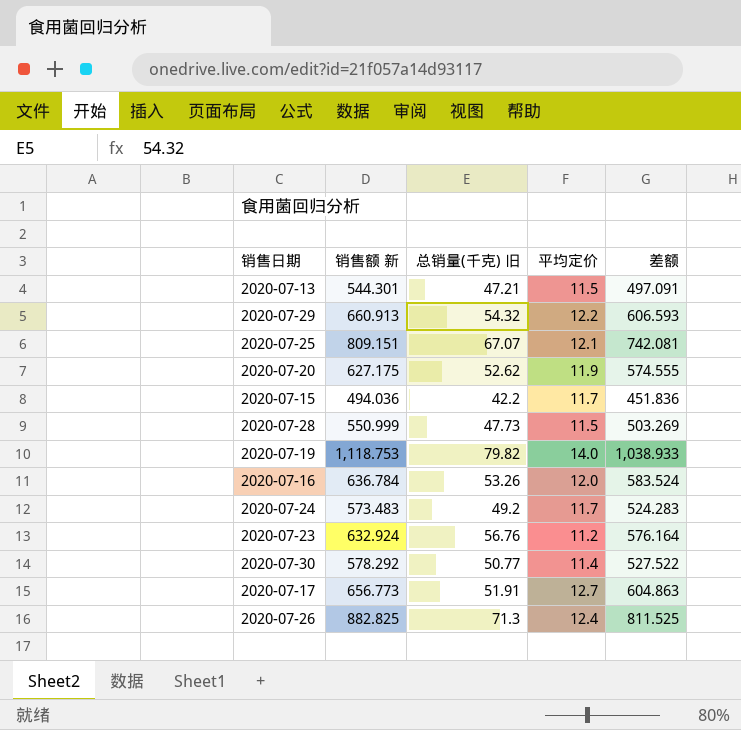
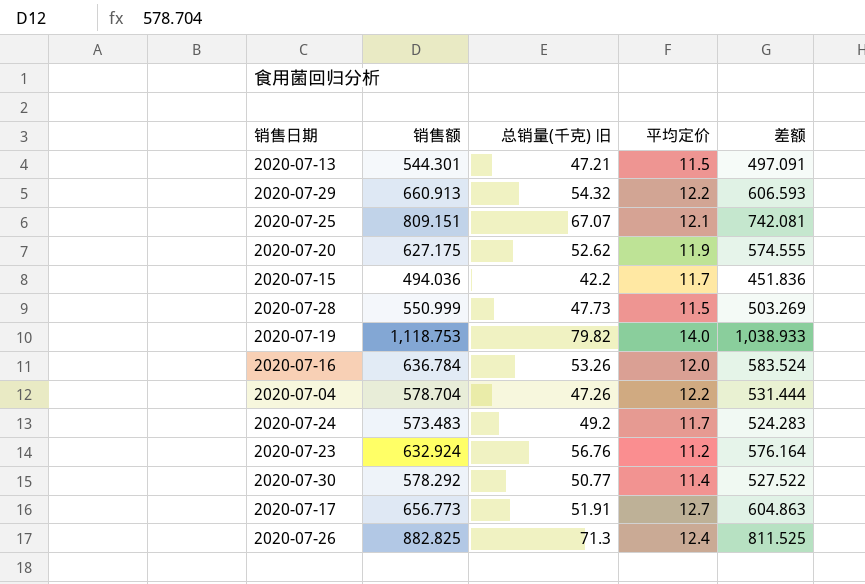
column name: 销售额 新 -> 销售额
row 2020-07-04: none -> 578.704 | 47.26 | 12.2 | 531.444

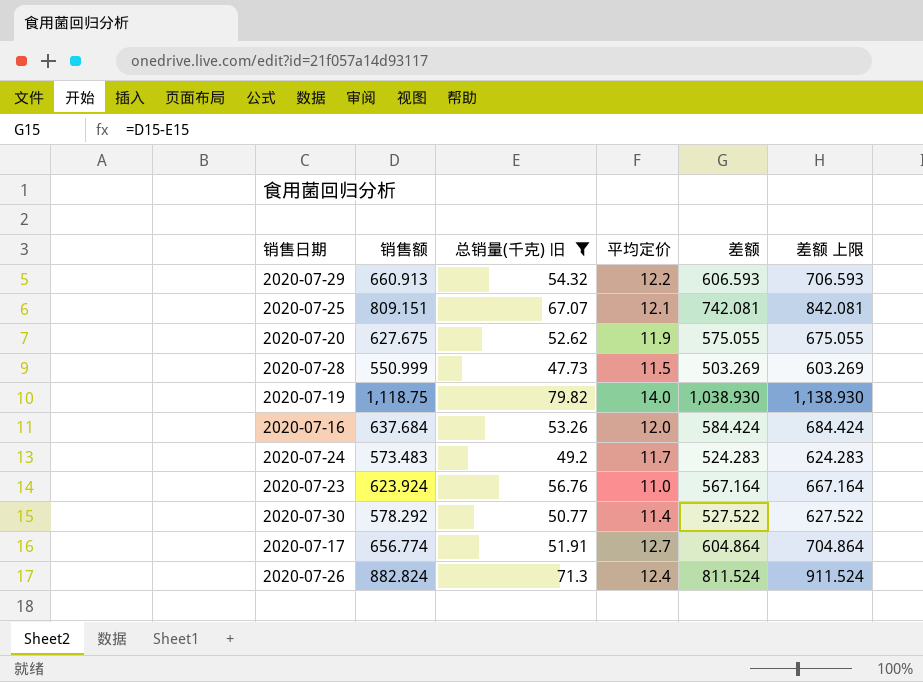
filter: none -> 总销量(千克) 旧 >= 47.73
column 差额 上限 | formula: none -> [差额] + 100
2020-07-20 | 销售额: 627.175 -> 627.675
2020-07-20 | 差额: 574.555 -> 575.055
2020-07-19 | 销售额: 1,118.753 -> 1,118.75
2020-07-19 | 差额: 1,038.933 -> 1,038.930
2020-07-16 | 销售额: 636.784 -> 637.684
2020-07-16 | 差额: 583.524 -> 584.424
2020-07-23 | 销售额: 632.924 -> 623.924
2020-07-23 | 平均定价: 11.2 -> 11.0
2020-07-23 | 差额: 576.164 -> 567.164
2020-07-17 | 销售额: 656.773 -> 656.774
2020-07-17 | 差额: 604.863 -> 604.864
2020-07-26 | 销售额: 882.825 -> 882.824
2020-07-26 | 差额: 811.525 -> 811.524

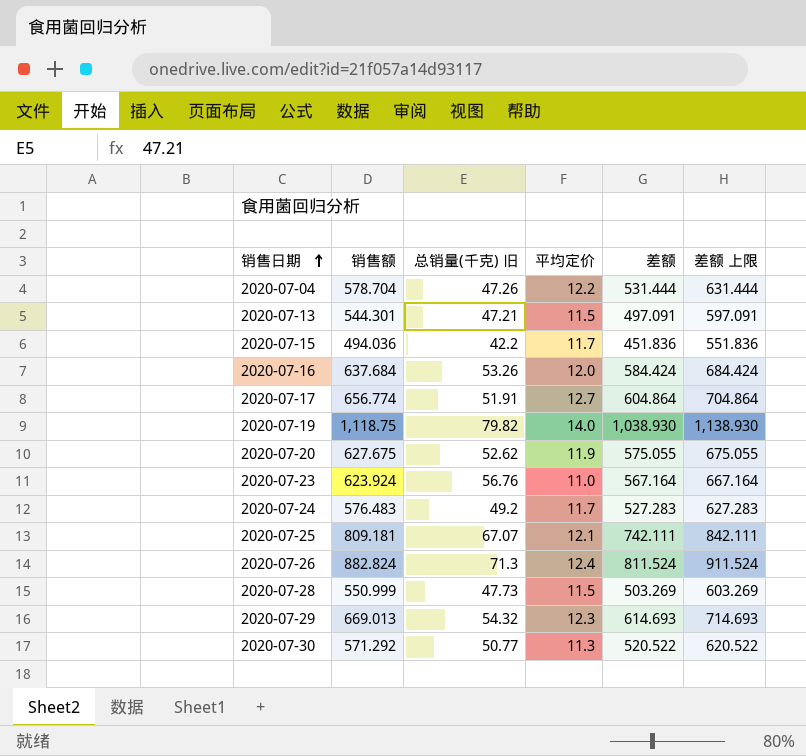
filter: 总销量(千克) 旧 >= 47.73 -> none
row order: none -> 销售日期 ascending
2020-07-24 | 销售额: 573.483 -> 576.483
2020-07-24 | 差额: 524.283 -> 527.283
2020-07-24 | 差额 上限: 624.283 -> 627.283
2020-07-25 | 销售额: 809.151 -> 809.181
2020-07-25 | 差额: 742.081 -> 742.111
2020-07-25 | 差额 上限: 842.081 -> 842.111
2020-07-29 | 销售额: 660.913 -> 669.013
2020-07-29 | 平均定价: 12.2 -> 12.3
2020-07-29 | 差额: 606.593 -> 614.693
2020-07-29 | 差额 上限: 706.593 -> 714.693
2020-07-30 | 销售额: 578.292 -> 571.292
2020-07-30 | 平均定价: 11.4 -> 11.3
2020-07-30 | 差额: 527.522 -> 520.522
2020-07-30 | 差额 上限: 627.522 -> 620.522

